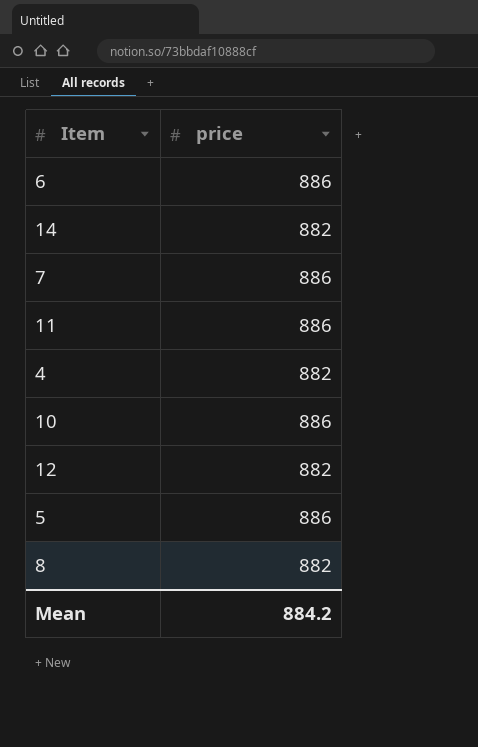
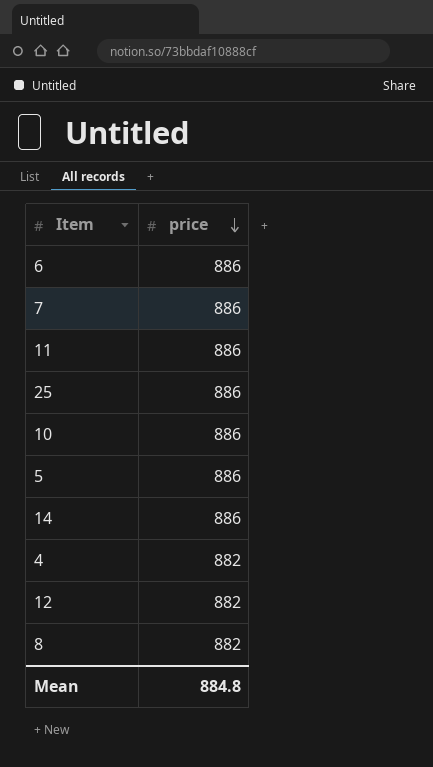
row order: none -> price descending
row 25: none -> 886
14 | price: 882 -> 886
Mean | price: 884.2 -> 884.8

